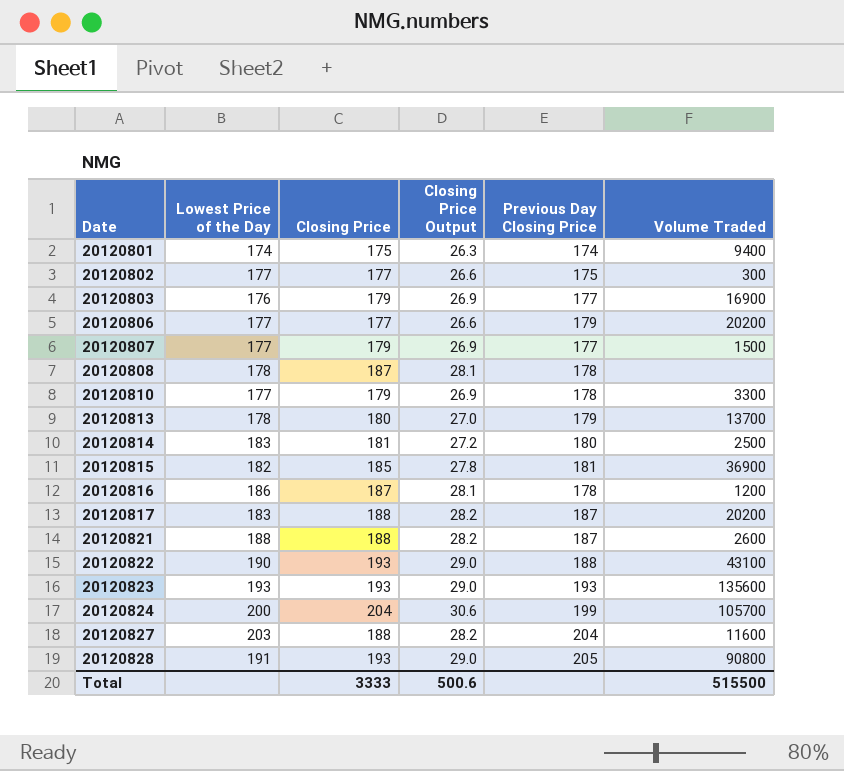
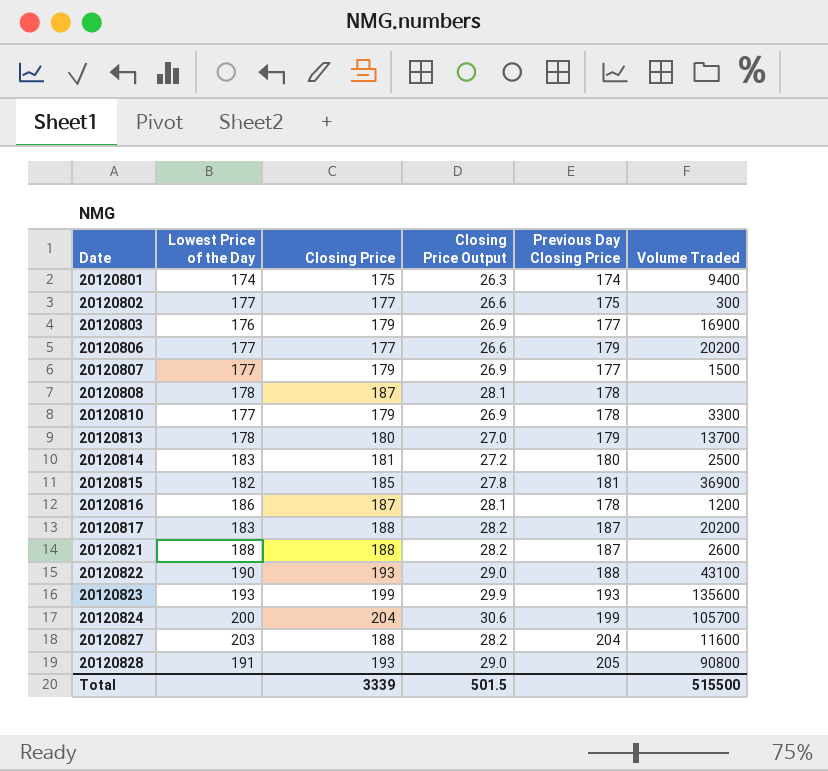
20120823 | Closing Price: 193 -> 199
20120823 | Closing Price Output: 29.0 -> 29.9
Total | Closing Price: 3333 -> 3339
Total | Closing Price Output: 500.6 -> 501.5

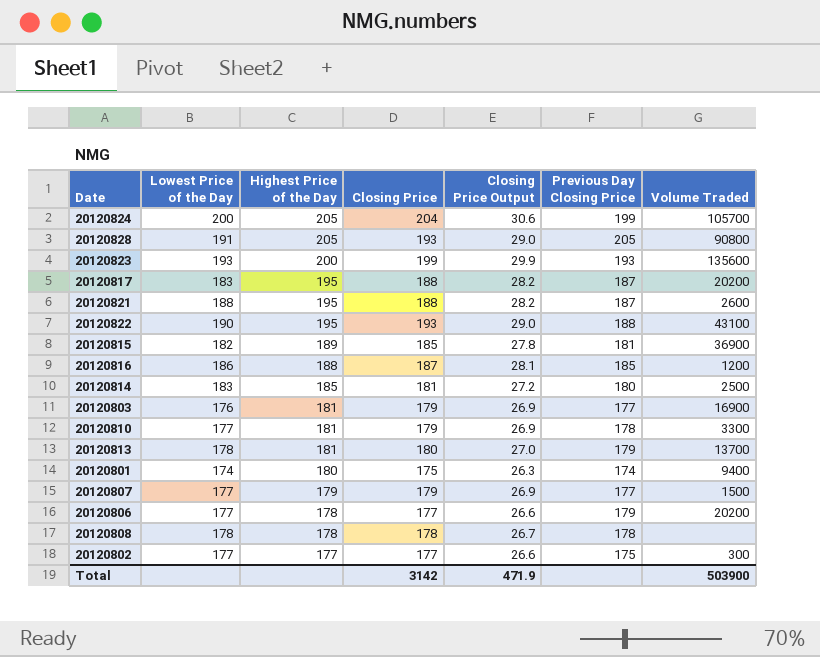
row order: Date ascending -> Highest Price of the Day descending
column Highest Price of the Day | position: none -> 3
row 20120827: 203 | 188 | 28.2 | 204 | 11600 -> none
20120816 | Previous Day Closing Price: 178 -> 185
20120808 | Closing Price: 187 -> 178
20120808 | Closing Price Output: 28.1 -> 26.7
Total | Closing Price: 3339 -> 3142
Total | Closing Price Output: 501.5 -> 471.9
Total | Volume Traded: 515500 -> 503900

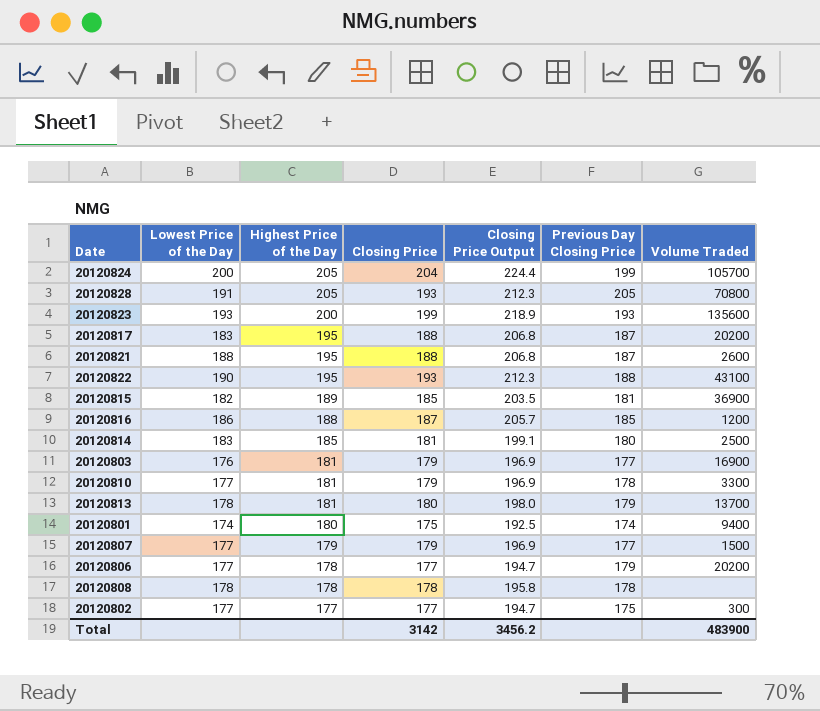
column Closing Price Output | formula: [Closing Price] * 0.15 -> [Closing Price] * 1.1
20120828 | Volume Traded: 90800 -> 70800
Total | Closing Price Output: 471.9 -> 3456.2
Total | Volume Traded: 503900 -> 483900

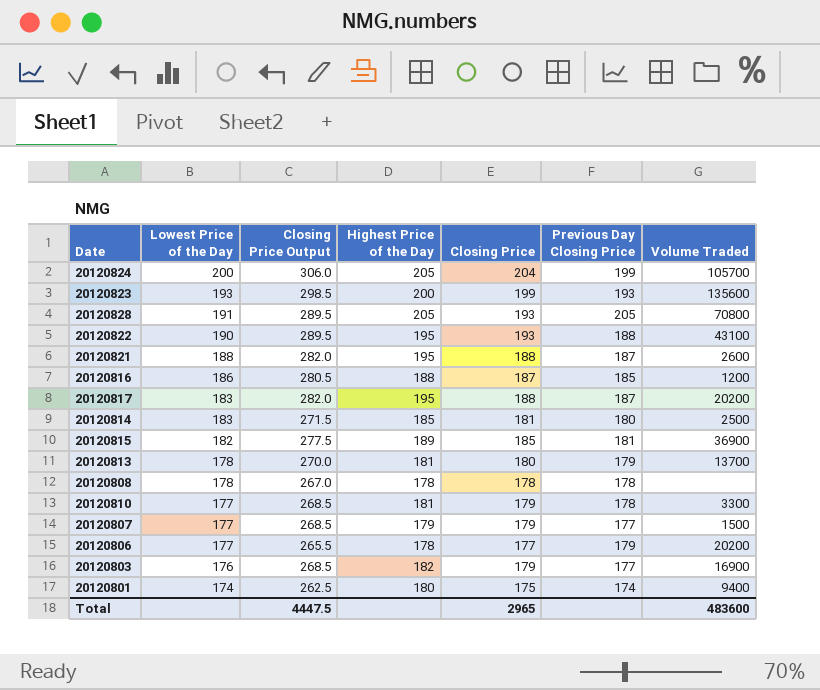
row order: Highest Price of the Day descending -> Lowest Price of the Day descending
column Closing Price Output | formula: [Closing Price] * 1.1 -> [Closing Price] * 1.5
column Closing Price Output | position: 5 -> 3
row 20120802: 177 | 177 | 177 | 194.7 | 175 | 300 -> none
20120803 | Highest Price of the Day: 181 -> 182
Total | Closing Price Output: 3456.2 -> 4447.5
Total | Closing Price: 3142 -> 2965
Total | Volume Traded: 483900 -> 483600

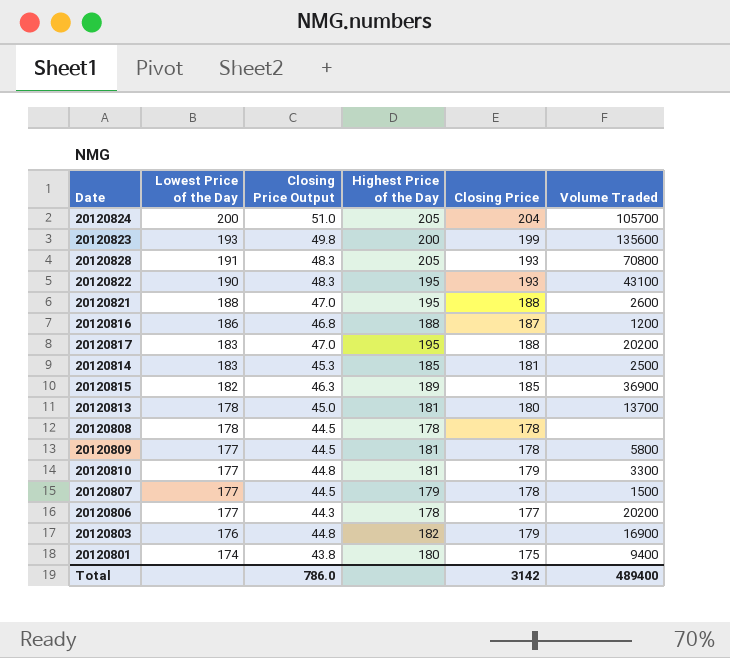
column Previous Day Closing Price | position: 6 -> none
column Closing Price Output | formula: [Closing Price] * 1.5 -> [Closing Price] * 0.25
row 20120809: none -> 177 | 44.5 | 181 | 178 | 5800
20120807 | Closing Price: 179 -> 178
Total | Closing Price Output: 4447.5 -> 786.0
Total | Closing Price: 2965 -> 3142
Total | Volume Traded: 483600 -> 489400

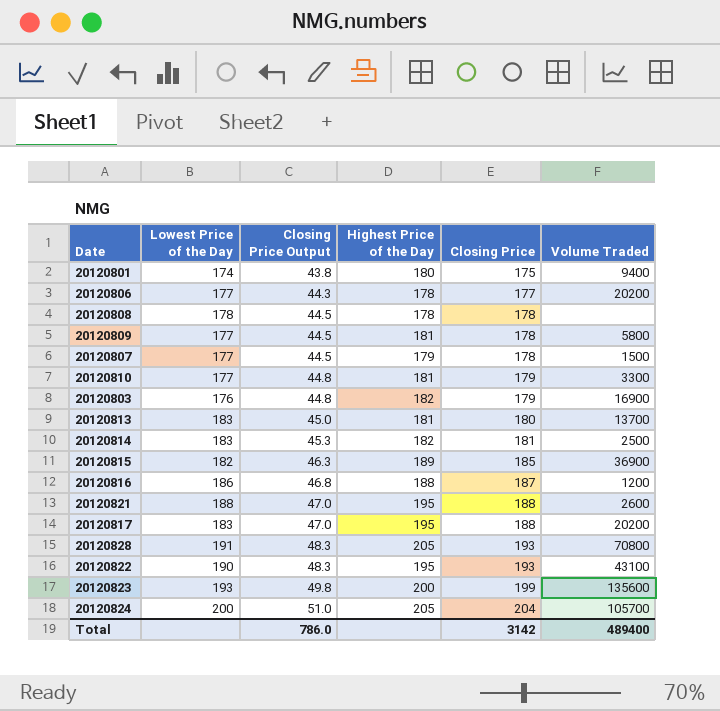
row order: Lowest Price of the Day descending -> Closing Price Output ascending
20120813 | Lowest Price of the Day: 178 -> 183
20120814 | Highest Price of the Day: 185 -> 182

